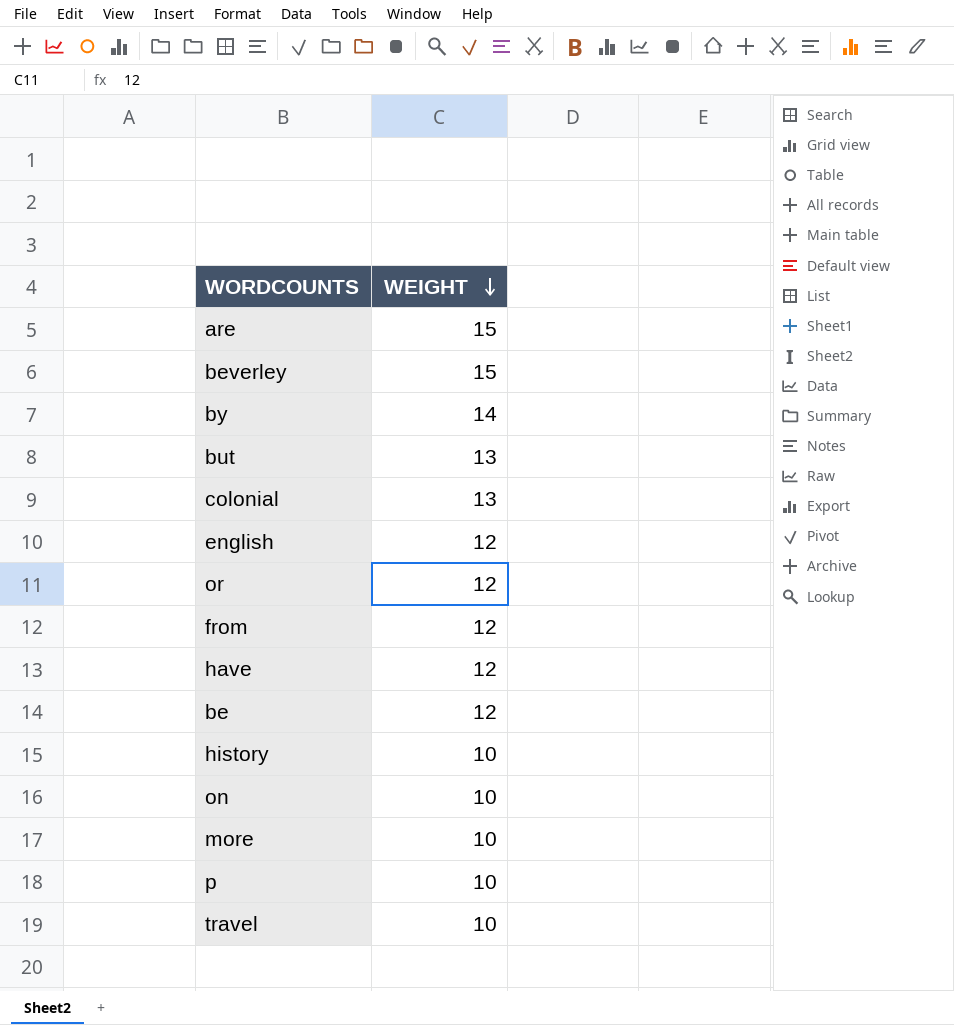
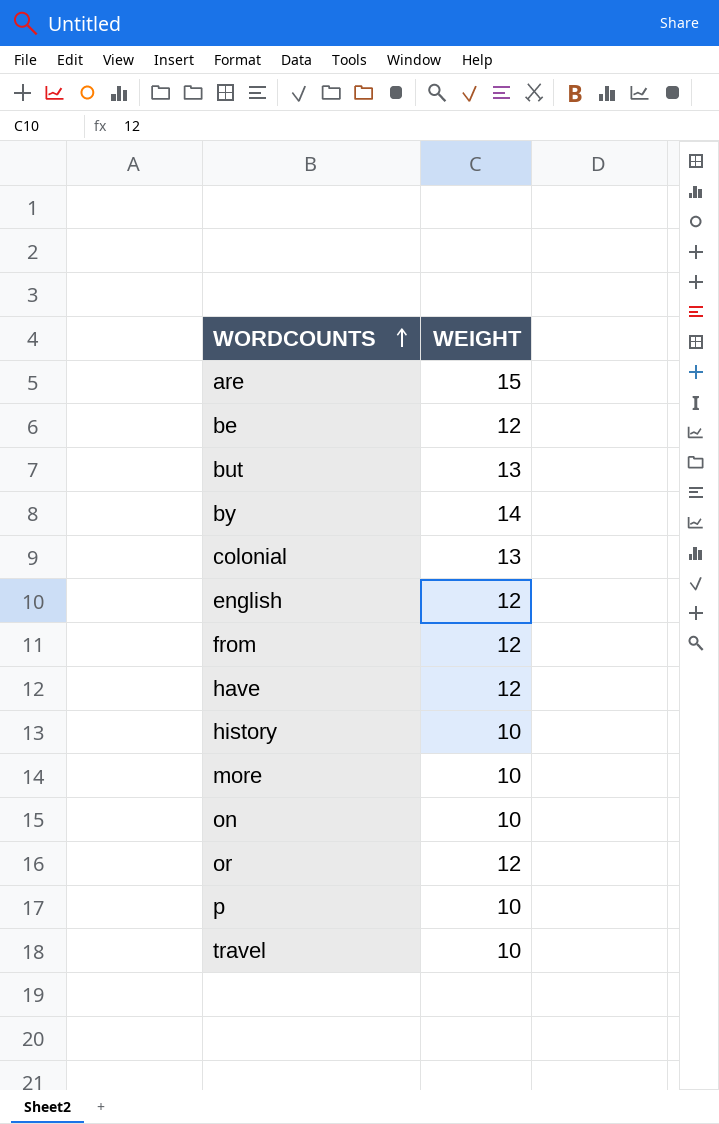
row order: WEIGHT descending -> WORDCOUNTS ascending
row beverley: 15 -> none

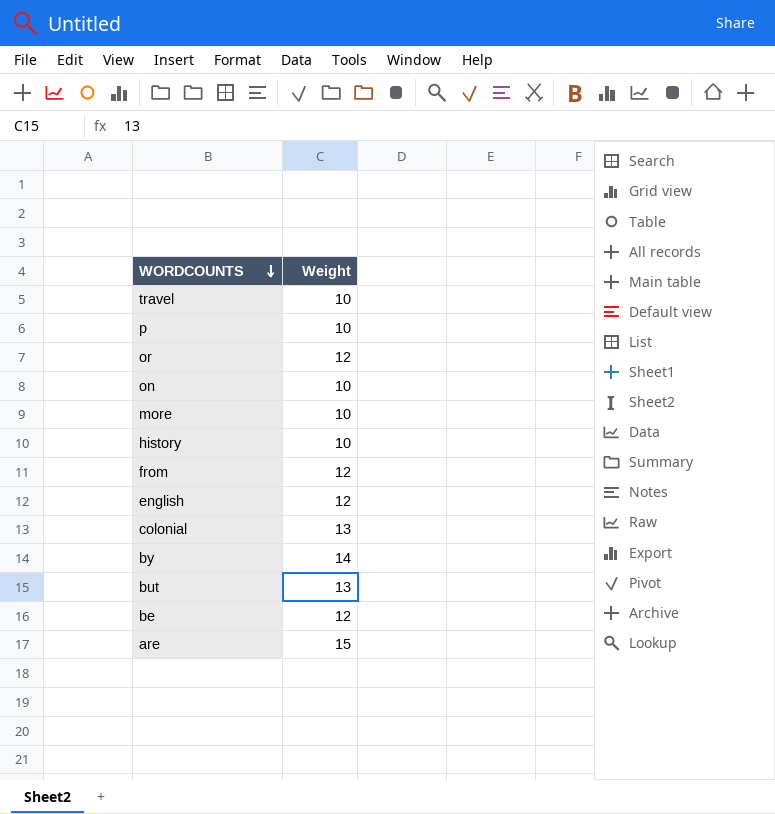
row order: WORDCOUNTS ascending -> WORDCOUNTS descending
column name: WEIGHT -> Weight
row have: 12 -> none

